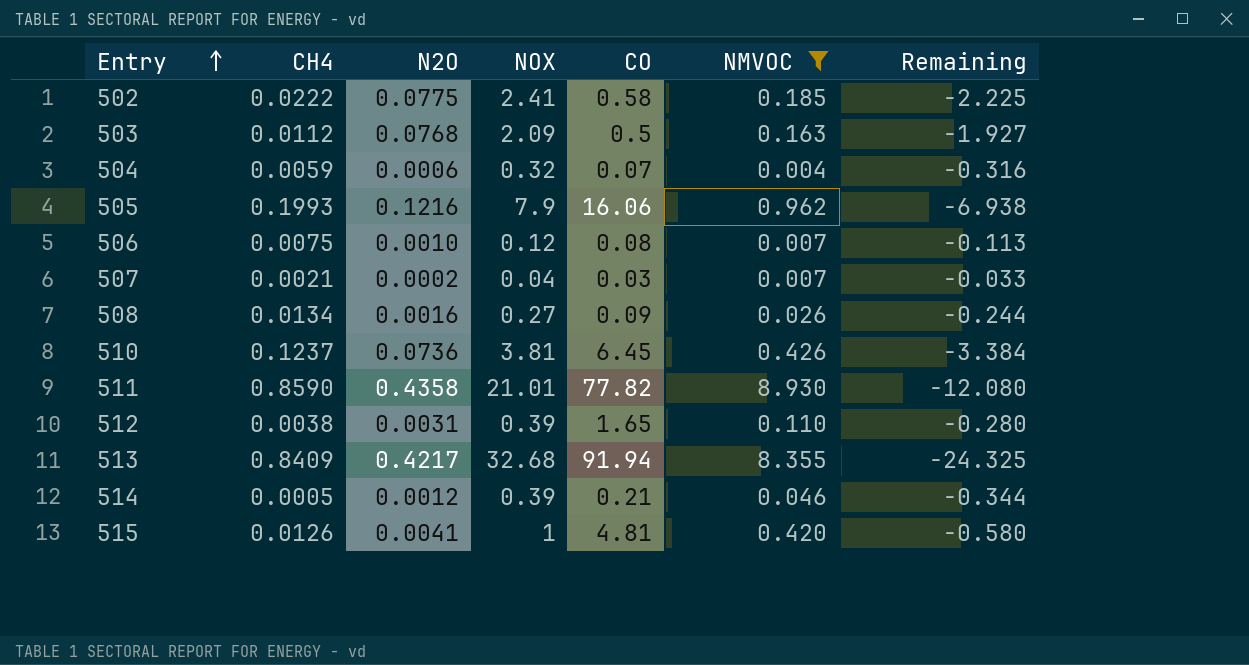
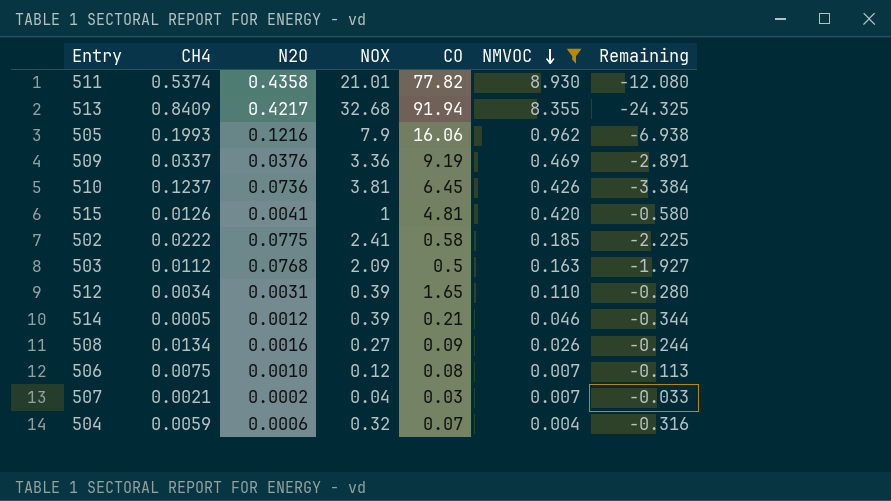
row order: Entry ascending -> NMVOC descending
511 | CH4: 0.8590 -> 0.5374
row 509: none -> 0.0337 | 0.0376 | 3.36 | 9.19 | 0.469 | -2.891
512 | CH4: 0.0038 -> 0.0034

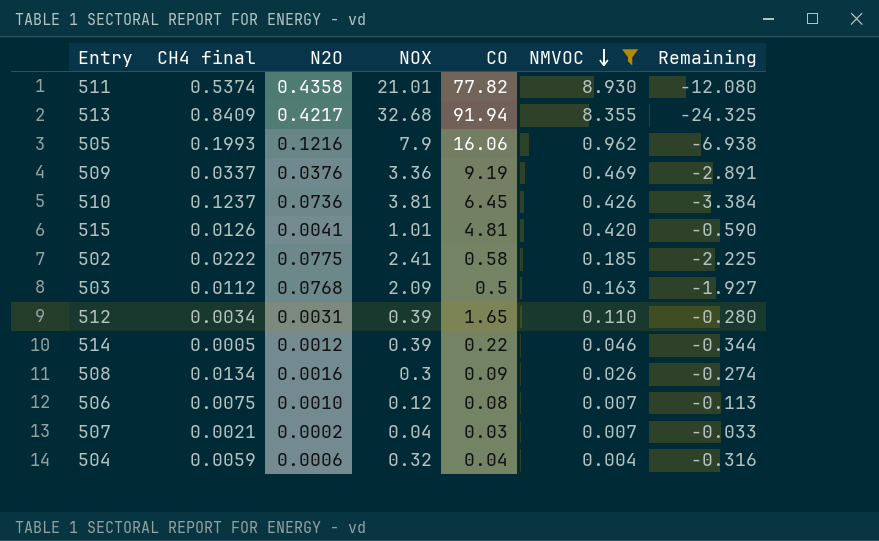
column name: CH4 -> CH4 final
515 | NOX: 1 -> 1.01
515 | Remaining: -0.580 -> -0.590
514 | CO: 0.21 -> 0.22
508 | NOX: 0.27 -> 0.3
508 | Remaining: -0.244 -> -0.274
504 | CO: 0.07 -> 0.04

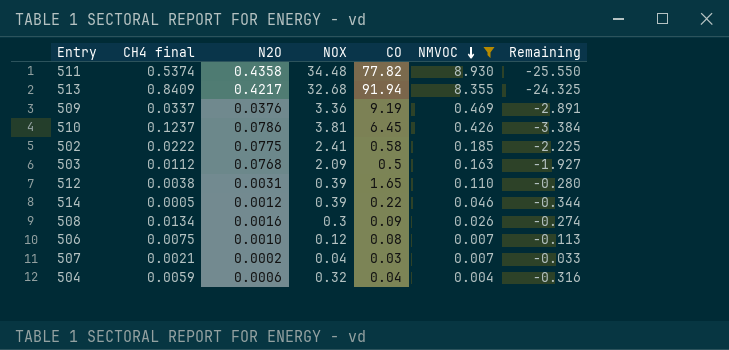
row 505: 0.1993 | 0.1216 | 7.9 | 16.06 | 0.962 | -6.938 -> none
row 515: 0.0126 | 0.0041 | 1.01 | 4.81 | 0.420 | -0.590 -> none
511 | NOX: 21.01 -> 34.48
511 | Remaining: -12.080 -> -25.550
510 | N2O: 0.0736 -> 0.0786
512 | CH4 final: 0.0034 -> 0.0038

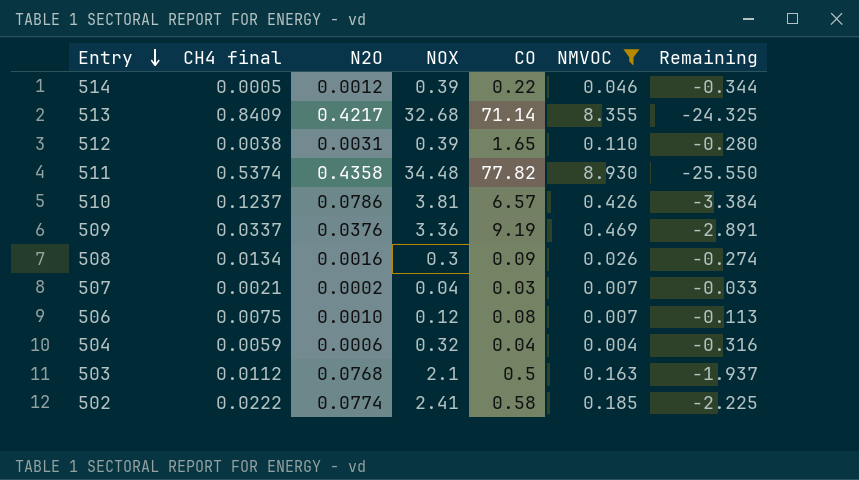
row order: NMVOC descending -> Entry descending
513 | CO: 91.94 -> 71.14
510 | CO: 6.45 -> 6.57
503 | NOX: 2.09 -> 2.1
503 | Remaining: -1.927 -> -1.937
502 | N2O: 0.0775 -> 0.0774

